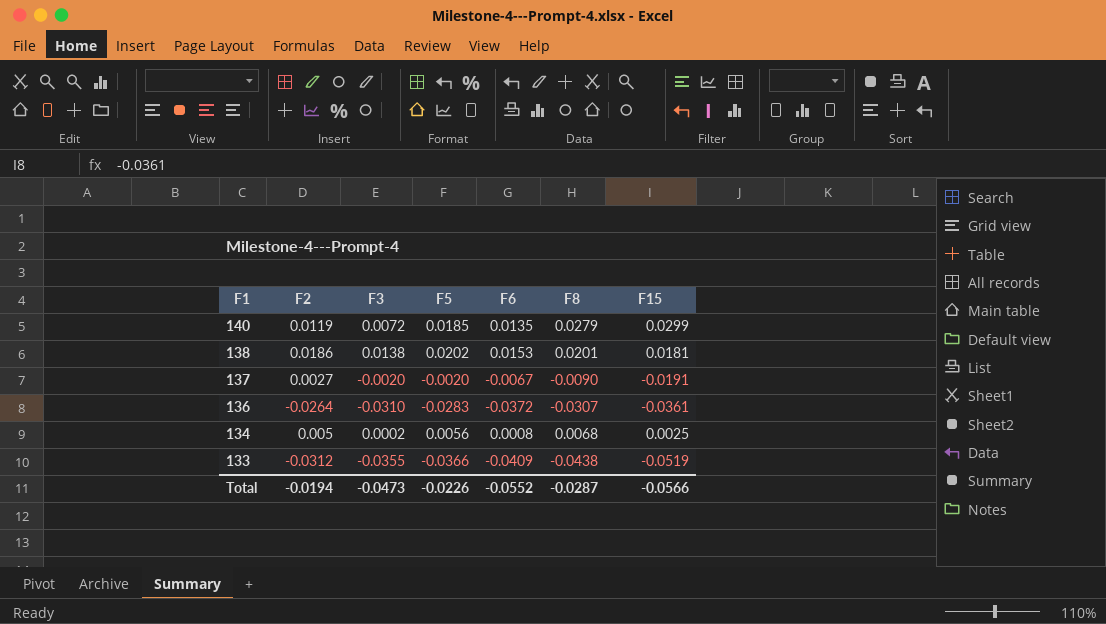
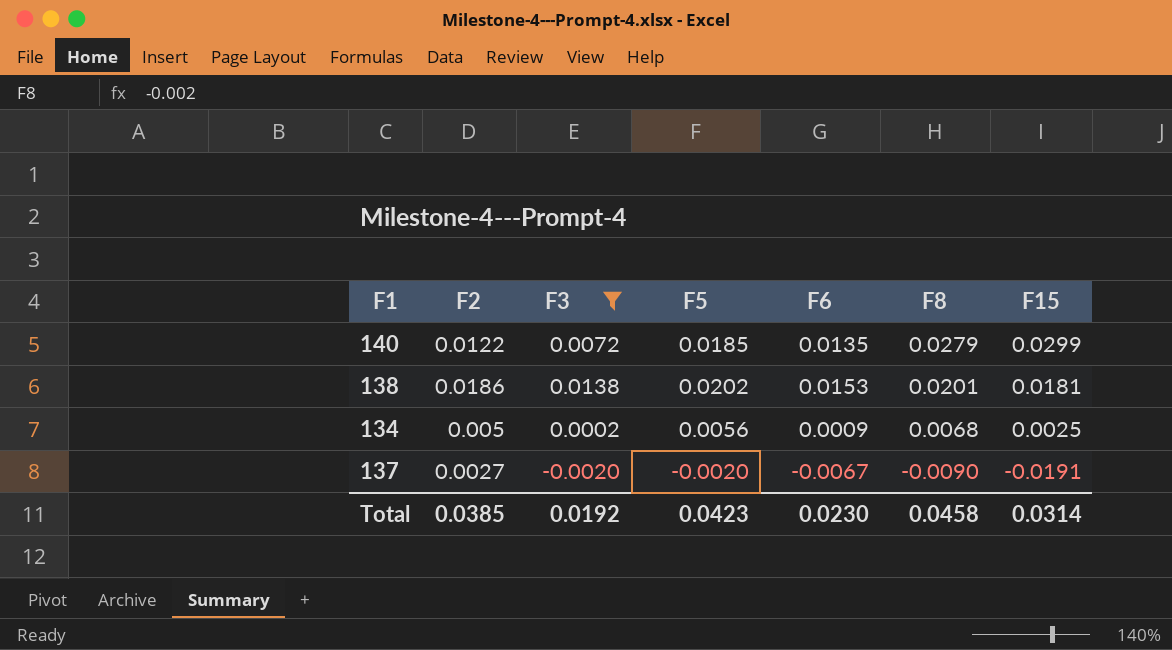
filter: none -> F3 >= -0.0020
row order: F1 descending -> F8 descending
140 | F2: 0.0119 -> 0.0122
134 | F6: 0.0008 -> 0.0009
Total | F2: -0.0194 -> 0.0385
Total | F3: -0.0473 -> 0.0192
Total | F5: -0.0226 -> 0.0423
Total | F6: -0.0552 -> 0.0230
Total | F8: -0.0287 -> 0.0458
Total | F15: -0.0566 -> 0.0314

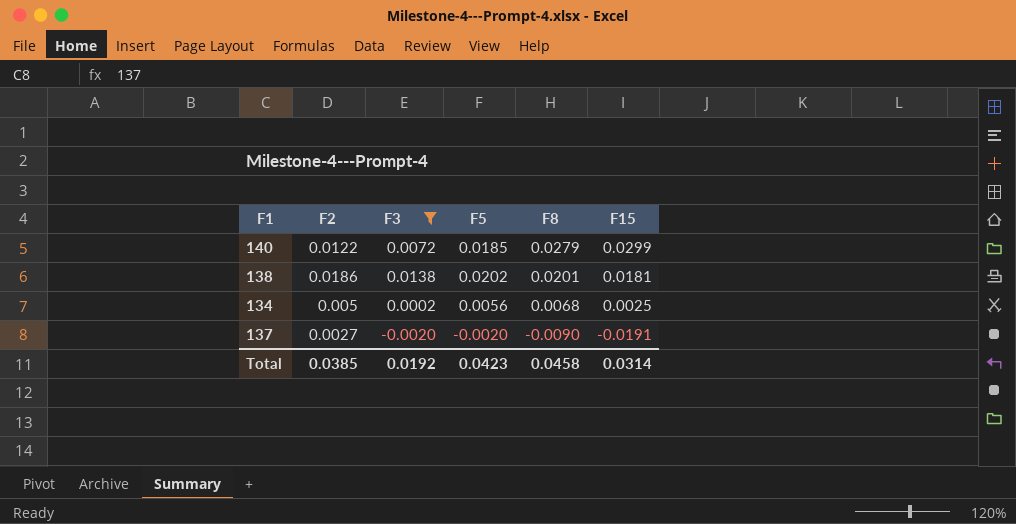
column F6 | position: 5 -> none

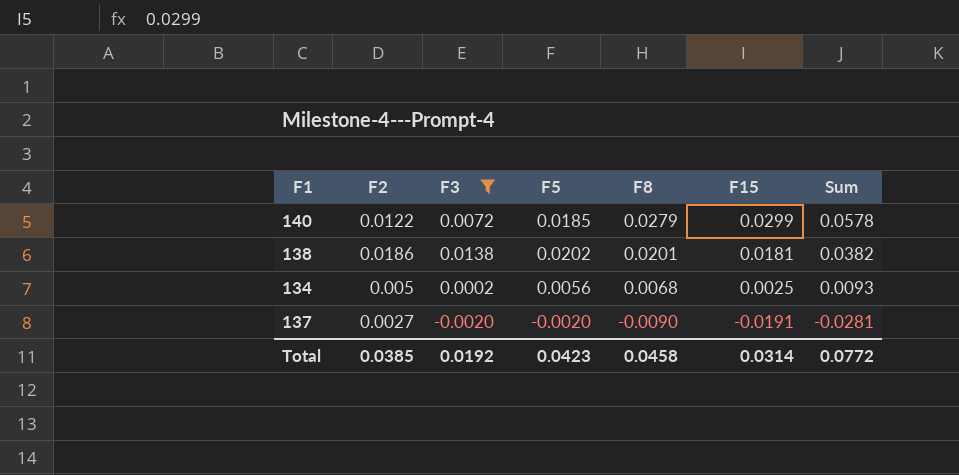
column Sum | formula: none -> [F8] + [F15]

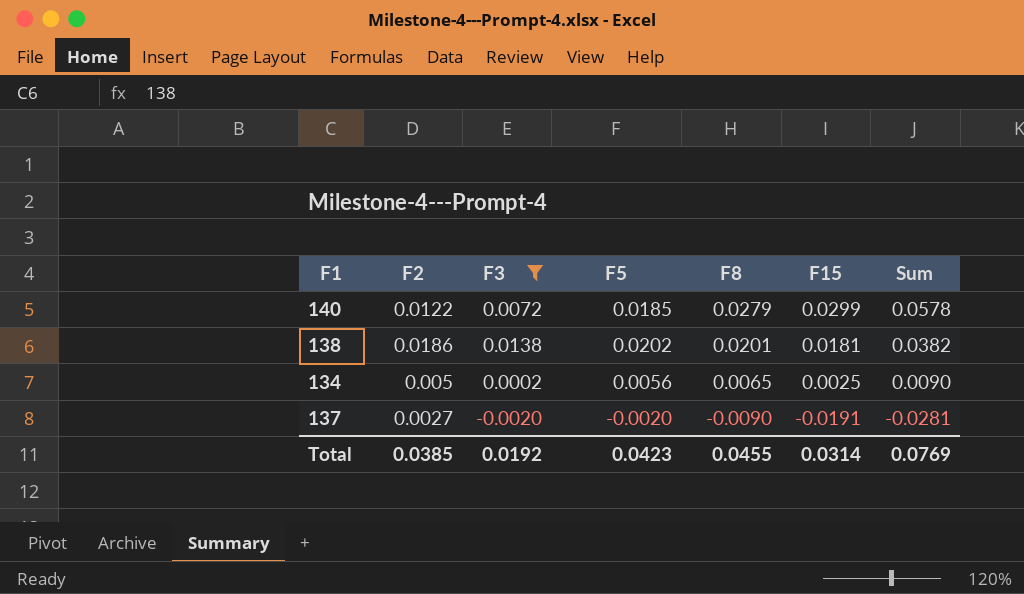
134 | F8: 0.0068 -> 0.0065
134 | Sum: 0.0093 -> 0.0090
Total | F8: 0.0458 -> 0.0455
Total | Sum: 0.0772 -> 0.0769

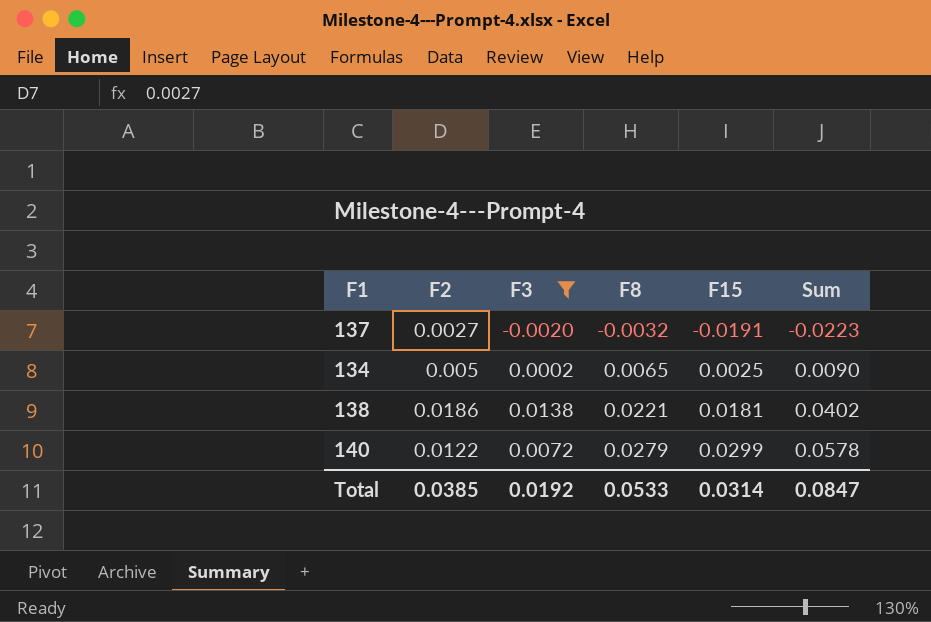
row order: F8 descending -> F8 ascending
column F5 | position: 4 -> none
137 | F8: -0.0090 -> -0.0032
137 | Sum: -0.0281 -> -0.0223
138 | F8: 0.0201 -> 0.0221
138 | Sum: 0.0382 -> 0.0402
Total | F8: 0.0455 -> 0.0533
Total | Sum: 0.0769 -> 0.0847

